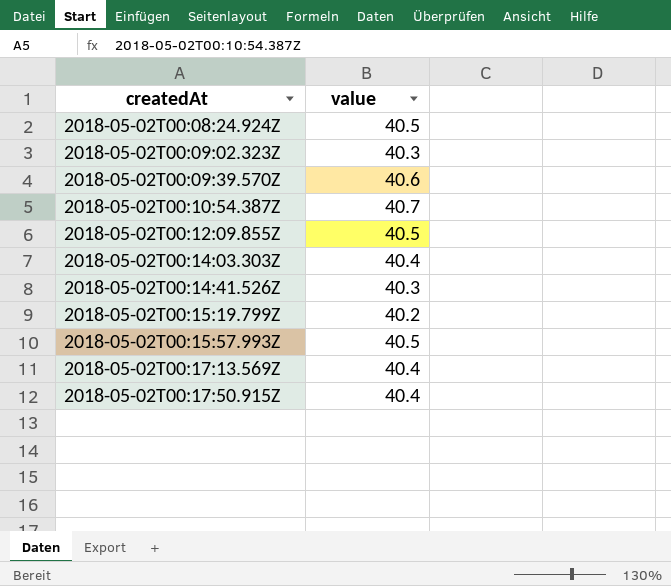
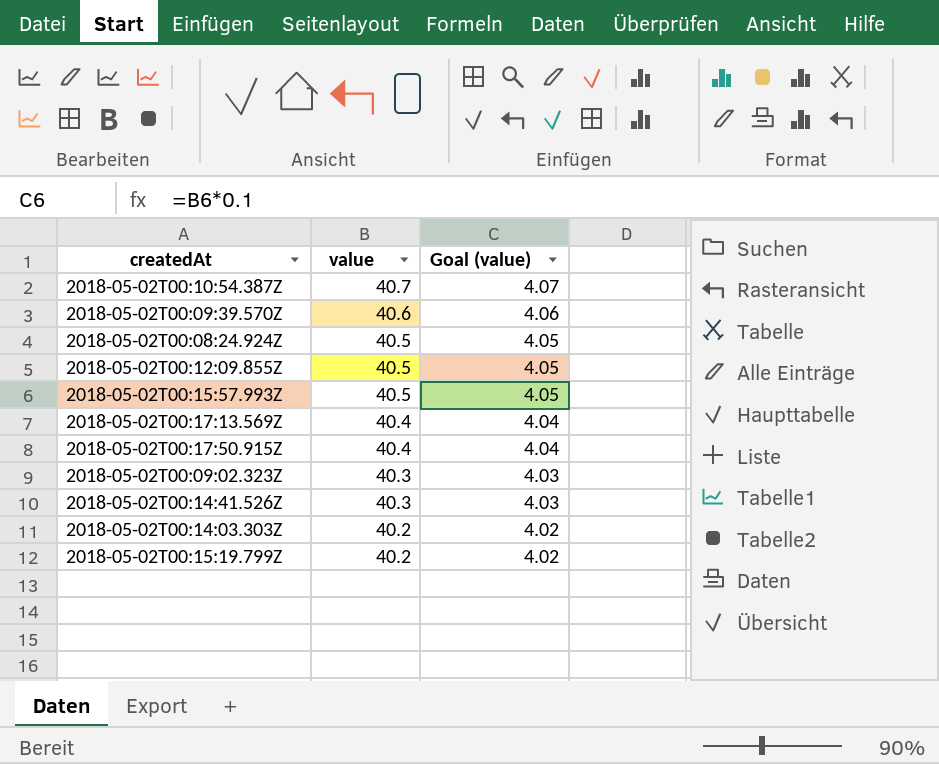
row order: createdAt ascending -> value descending
column Goal (value) | formula: none -> [value] * 0.1
2018-05-02T00:14:03.303Z | value: 40.4 -> 40.2

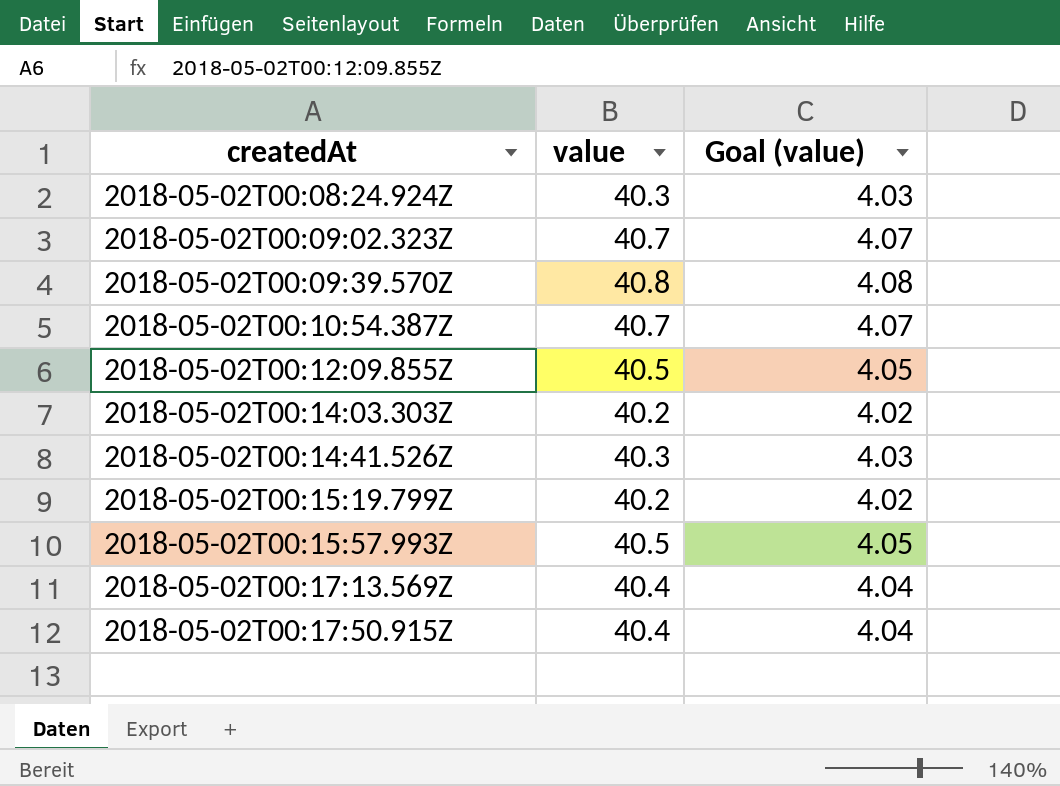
row order: value descending -> createdAt ascending
2018-05-02T00:08:24.924Z | value: 40.5 -> 40.3
2018-05-02T00:08:24.924Z | Goal (value): 4.05 -> 4.03
2018-05-02T00:09:02.323Z | value: 40.3 -> 40.7
2018-05-02T00:09:02.323Z | Goal (value): 4.03 -> 4.07
2018-05-02T00:09:39.570Z | value: 40.6 -> 40.8
2018-05-02T00:09:39.570Z | Goal (value): 4.06 -> 4.08

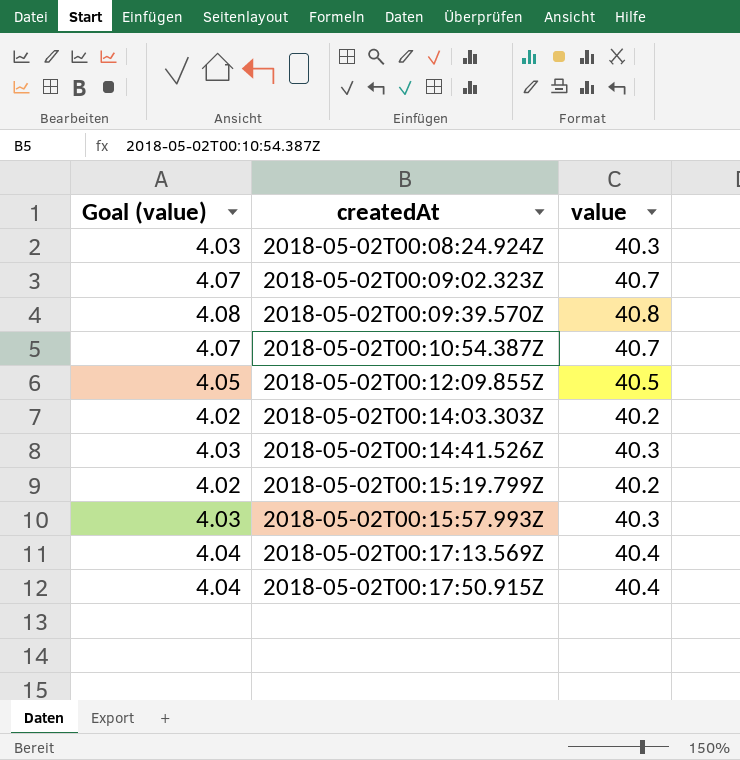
column Goal (value) | position: 3 -> 1
2018-05-02T00:15:57.993Z | Goal (value): 4.05 -> 4.03
2018-05-02T00:15:57.993Z | value: 40.5 -> 40.3

